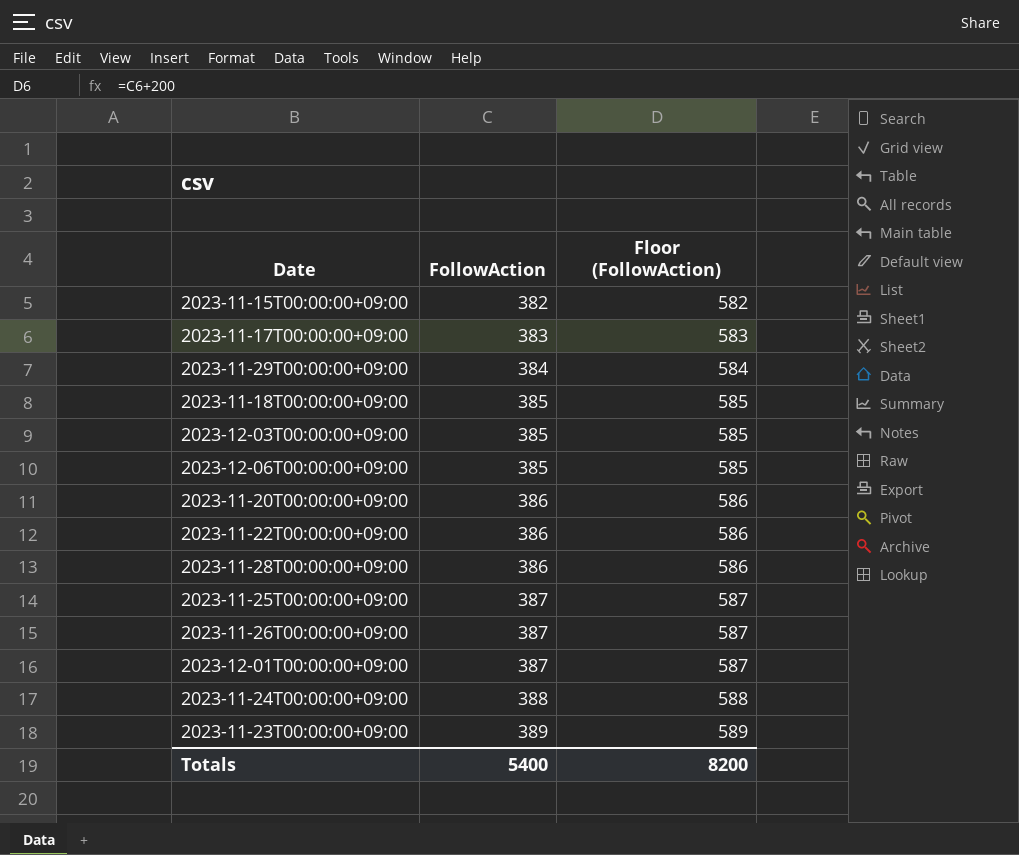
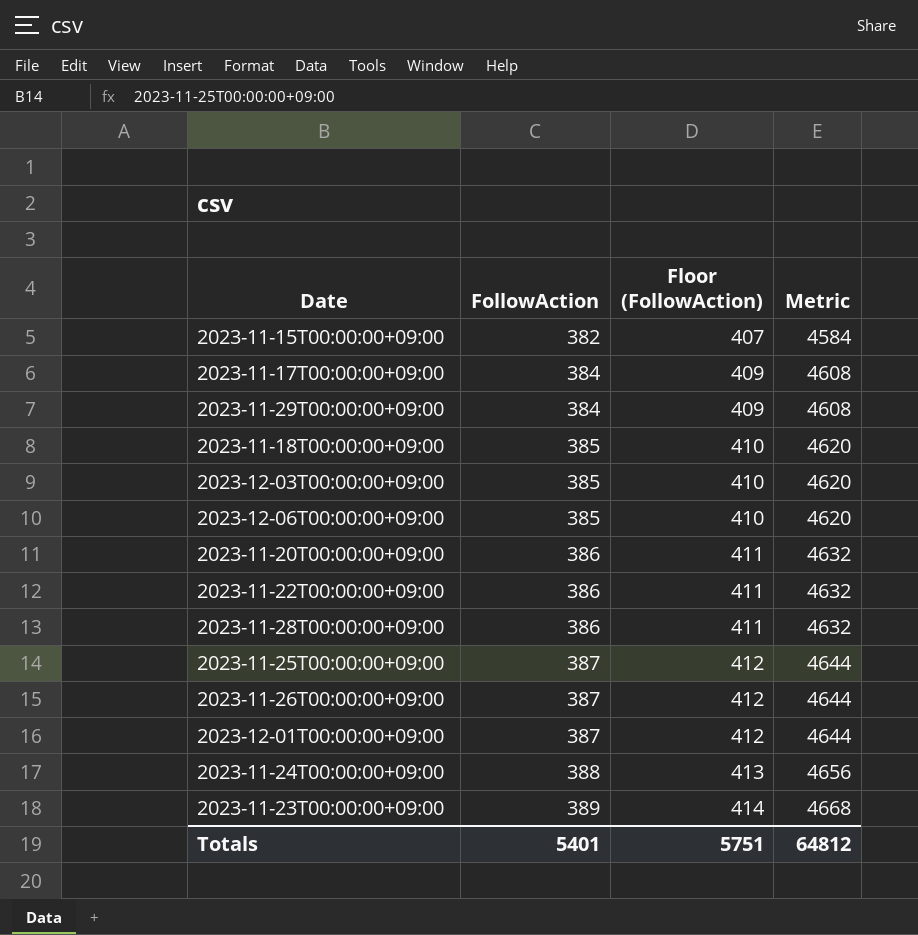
column Floor (FollowAction) | formula: [FollowAction] + 200 -> [FollowAction] + 25
column Metric | formula: none -> [FollowAction] * 12
2023-11-17T00:00:00+09:00 | FollowAction: 383 -> 384
Totals | FollowAction: 5400 -> 5401
Totals | Floor (FollowAction): 8200 -> 5751

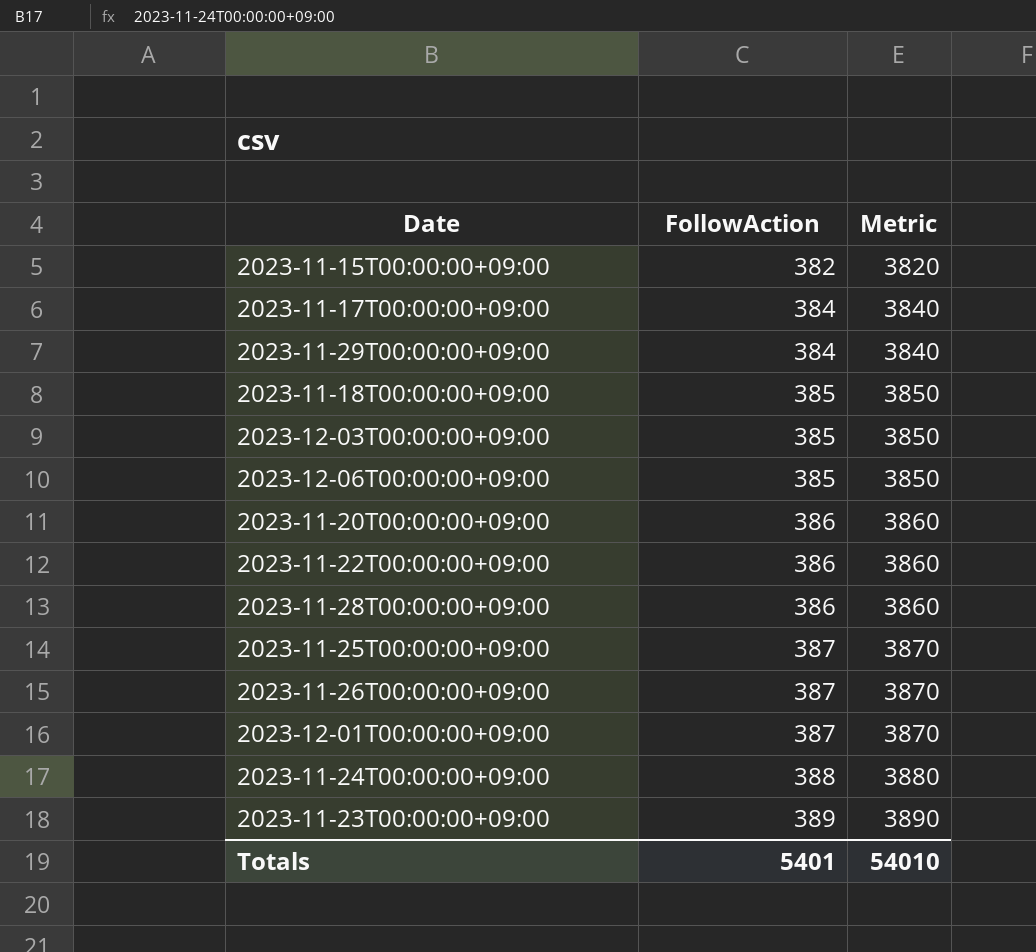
column Floor (FollowAction) | formula: [FollowAction] + 25 -> none
column Metric | formula: [FollowAction] * 12 -> [FollowAction] * 10
Totals | Metric: 64812 -> 54010

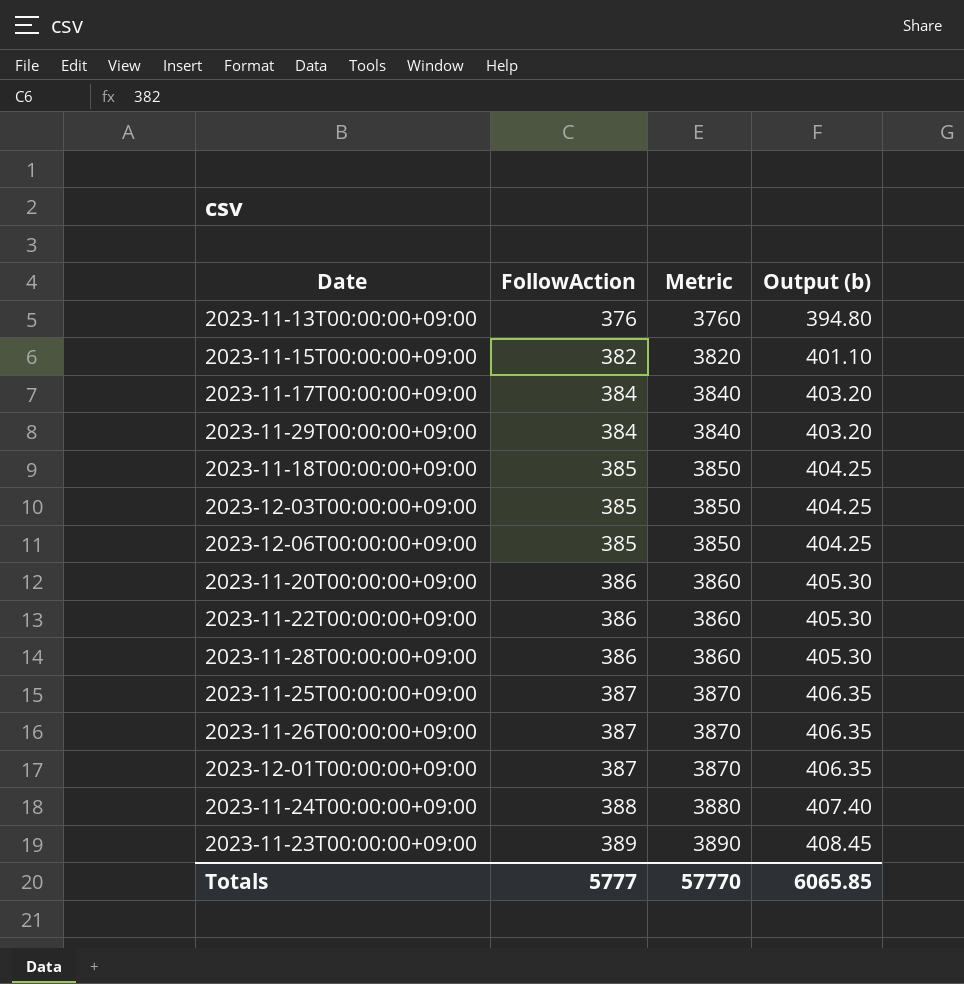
column Output (b) | formula: none -> [FollowAction] * 1.05
row 2023-11-13T00:00:00+09:00: none -> 376 | 3760 | 394.80
Totals | FollowAction: 5401 -> 5777
Totals | Metric: 54010 -> 57770

